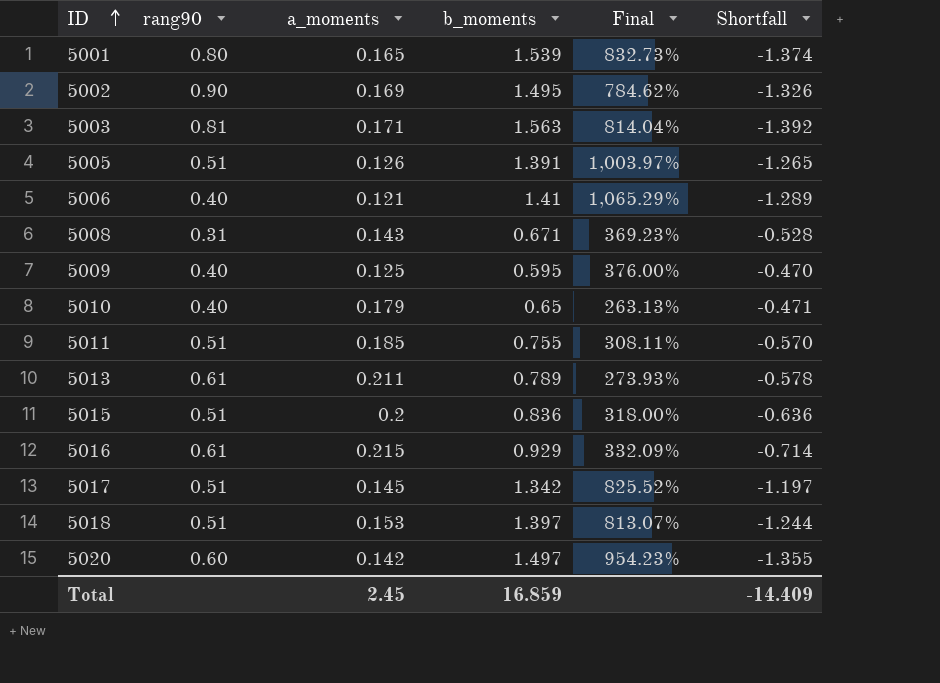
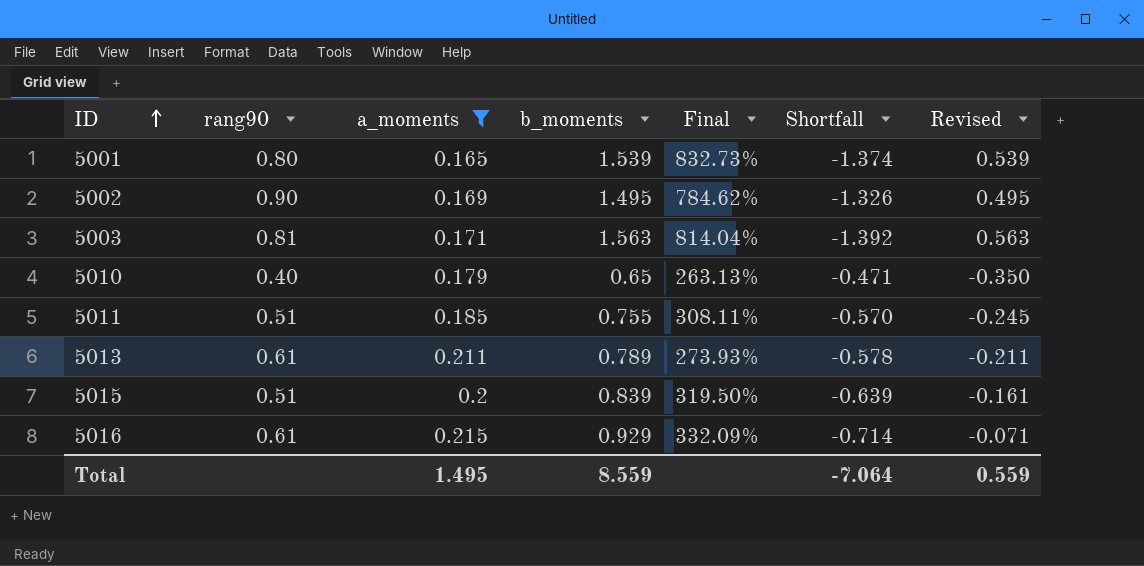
filter: none -> a_moments >= 0.165
column Revised | formula: none -> [b_moments] - 1
5015 | b_moments: 0.836 -> 0.839
5015 | Final: 318.00% -> 319.50%
5015 | Shortfall: -0.636 -> -0.639
Total | a_moments: 2.45 -> 1.495
Total | b_moments: 16.859 -> 8.559
Total | Shortfall: -14.409 -> -7.064

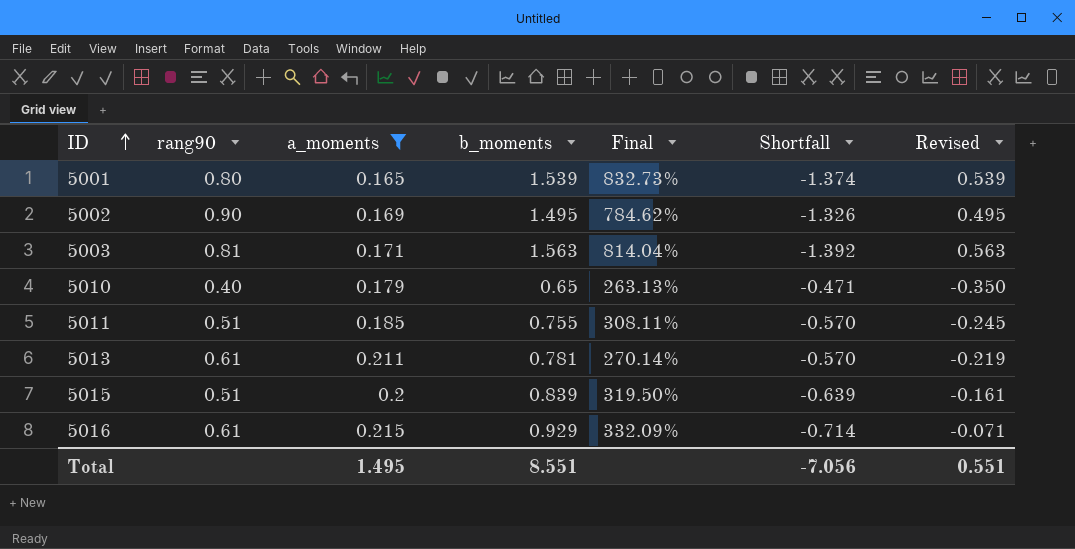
5013 | b_moments: 0.789 -> 0.781
5013 | Final: 273.93% -> 270.14%
5013 | Shortfall: -0.578 -> -0.570
5013 | Revised: -0.211 -> -0.219
Total | b_moments: 8.559 -> 8.551
Total | Shortfall: -7.064 -> -7.056
Total | Revised: 0.559 -> 0.551

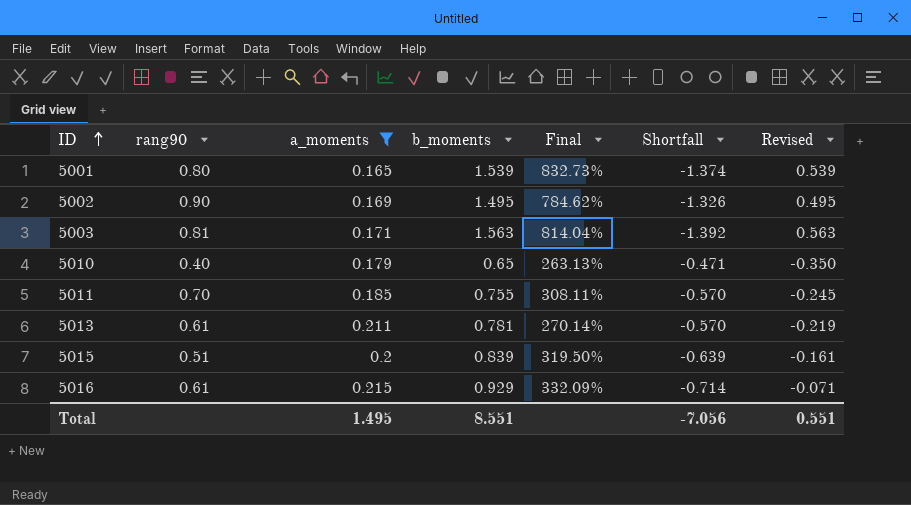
5011 | rang90: 0.51 -> 0.70

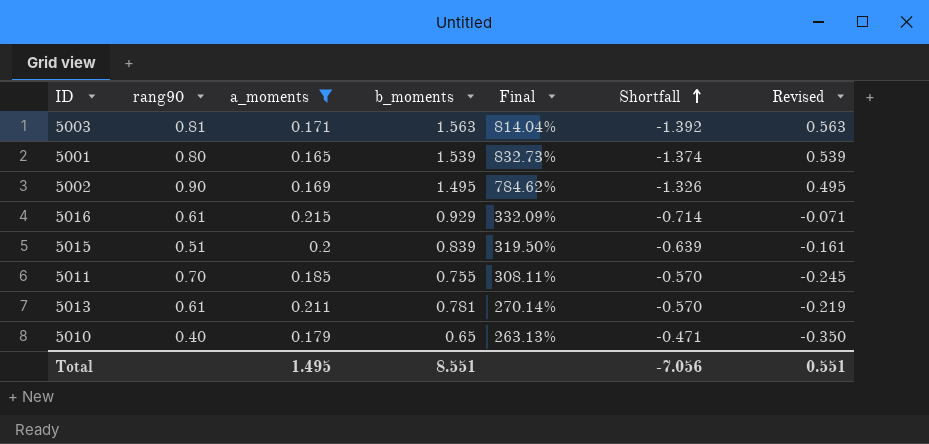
row order: ID ascending -> Shortfall ascending

